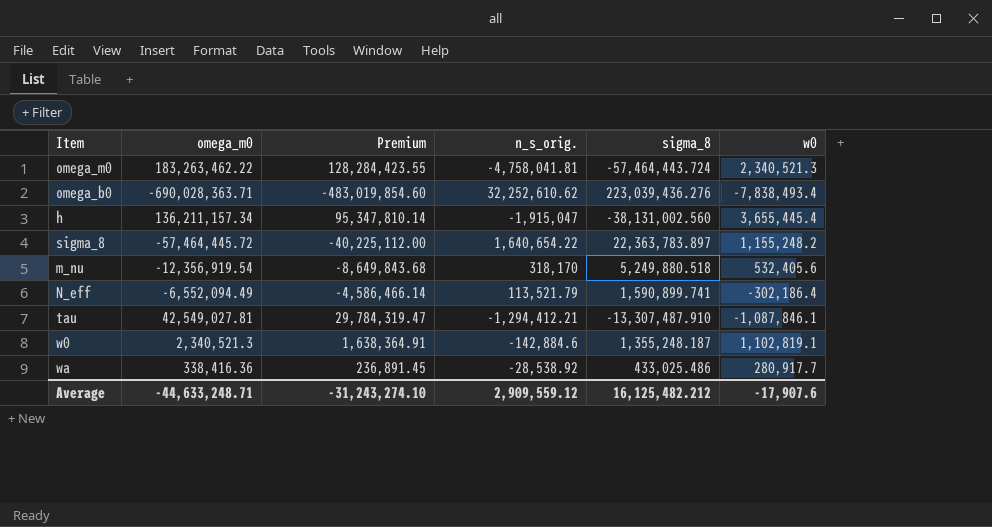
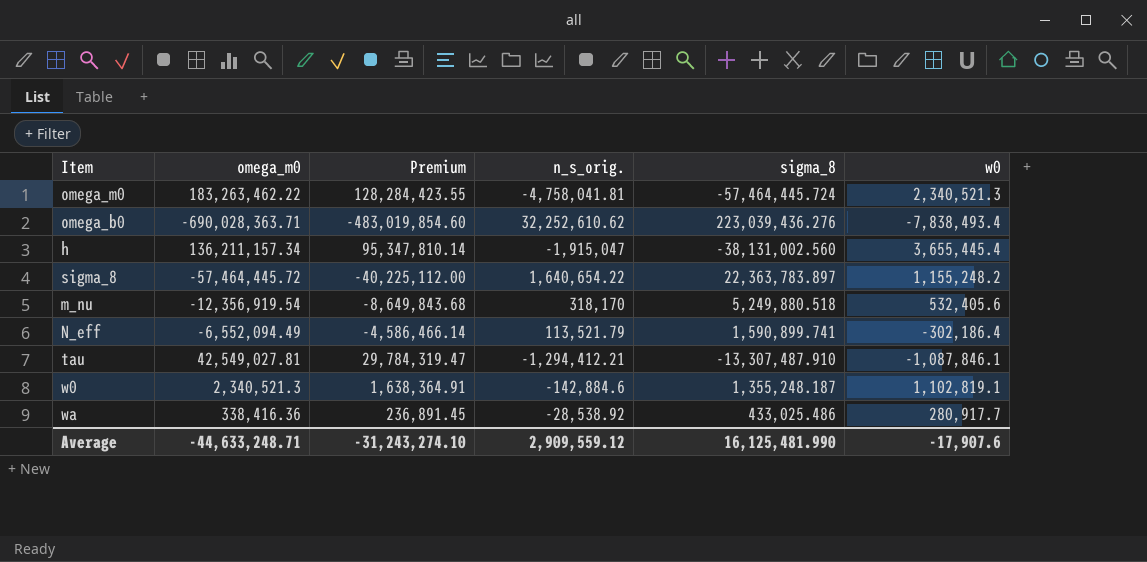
omega_m0 | sigma_8: -57,464,443.724 -> -57,464,445.724
Average | sigma_8: 16,125,482.212 -> 16,125,481.990

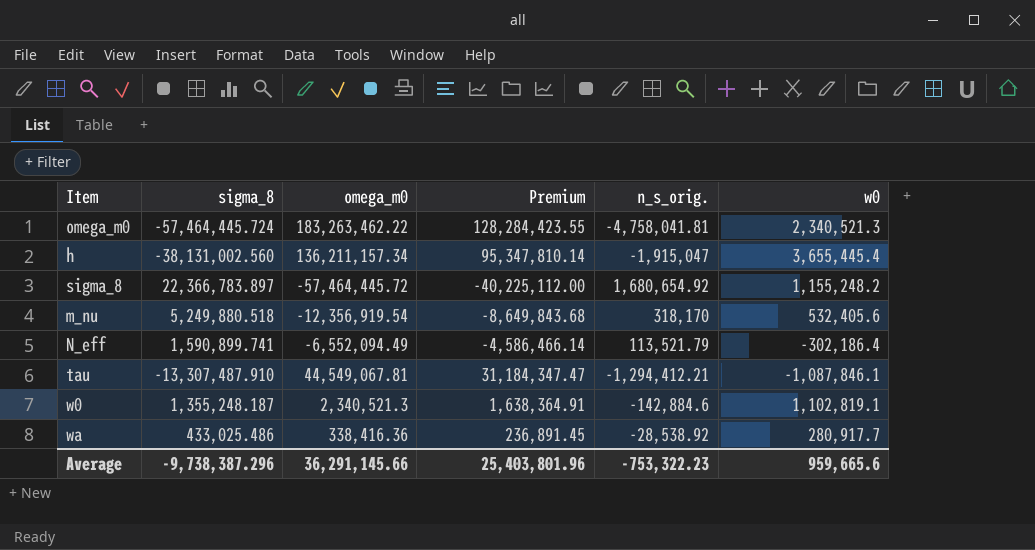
column sigma_8 | position: 5 -> 2
row omega_b0: -690,028,363.71 | -483,019,854.60 | 32,252,610.62 | 223,039,436.276 | -7,838,493.4 -> none
sigma_8 | sigma_8: 22,363,783.897 -> 22,366,783.897
sigma_8 | n_s_orig.: 1,640,654.22 -> 1,680,654.92
tau | omega_m0: 42,549,027.81 -> 44,549,067.81
tau | Premium: 29,784,319.47 -> 31,184,347.47
Average | sigma_8: 16,125,481.990 -> -9,738,387.296
Average | omega_m0: -44,633,248.71 -> 36,291,145.66
Average | Premium: -31,243,274.10 -> 25,403,801.96
Average | n_s_orig.: 2,909,559.12 -> -753,322.23
Average | w0: -17,907.6 -> 959,665.6

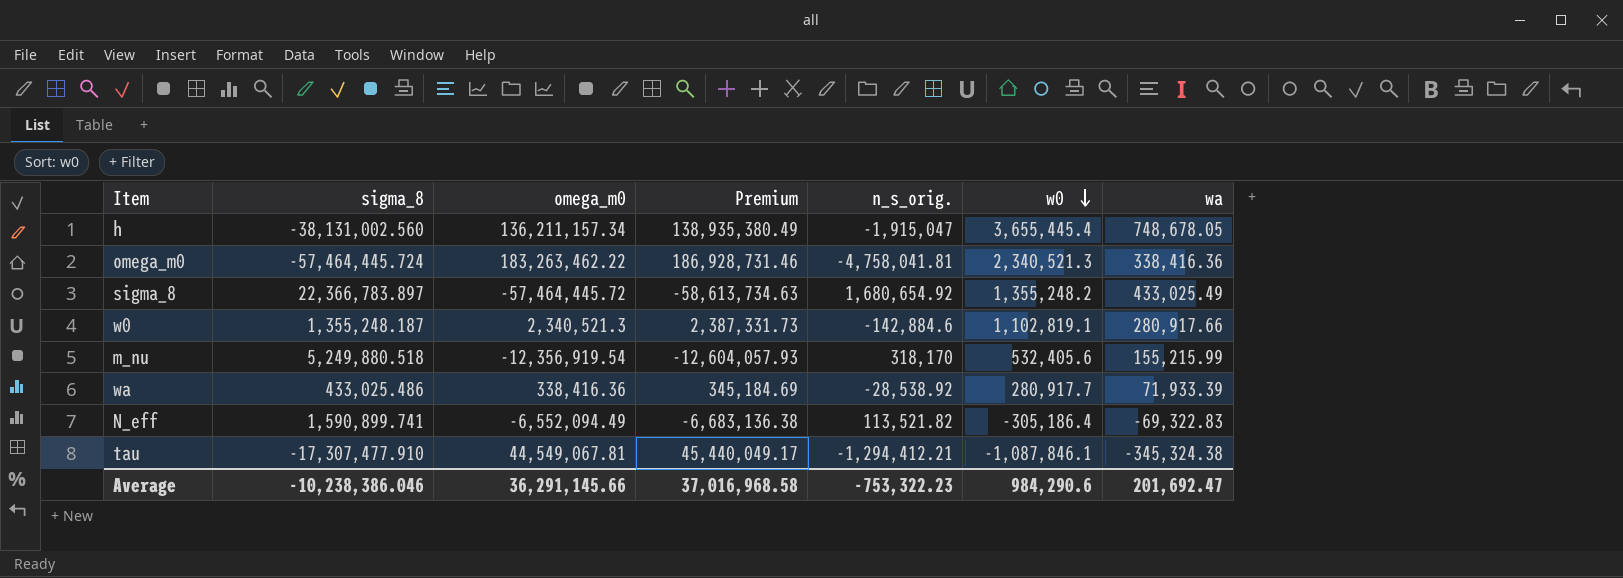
row order: none -> w0 descending
column Premium | formula: [omega_m0] * 0.7 -> [omega_m0] * 1.02
column wa | position: none -> 7
sigma_8 | w0: 1,155,248.2 -> 1,355,248.2
N_eff | n_s_orig.: 113,521.79 -> 113,521.82
N_eff | w0: -302,186.4 -> -305,186.4
tau | sigma_8: -13,307,487.910 -> -17,307,477.910
Average | sigma_8: -9,738,387.296 -> -10,238,386.046
Average | Premium: 25,403,801.96 -> 37,016,968.58
Average | w0: 959,665.6 -> 984,290.6

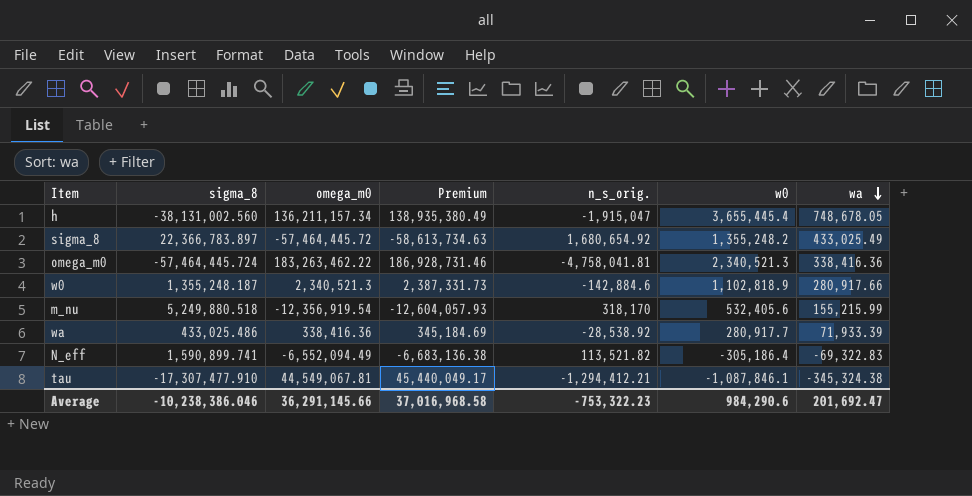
row order: w0 descending -> wa descending
w0 | w0: 1,102,819.1 -> 1,102,818.9

